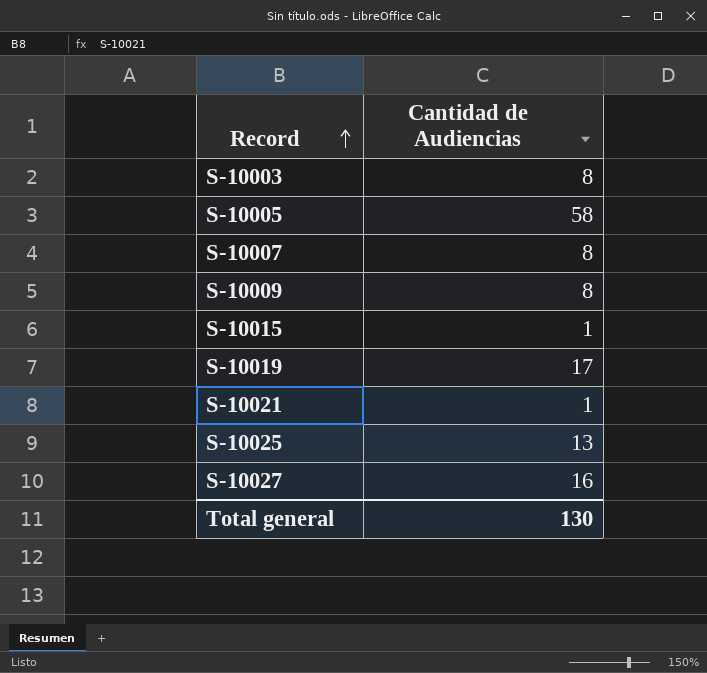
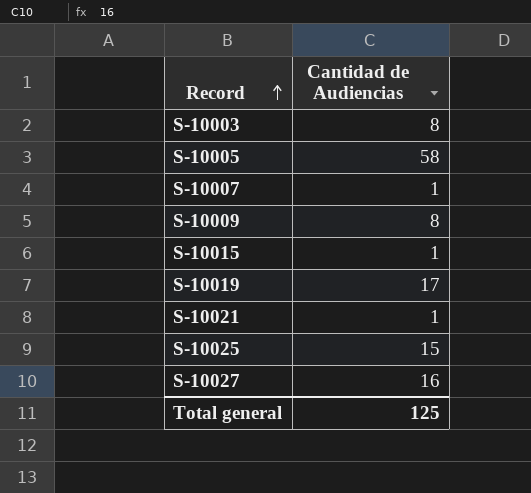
S-10007 | Cantidad de Audiencias: 8 -> 1
S-10025 | Cantidad de Audiencias: 13 -> 15
Total general | Cantidad de Audiencias: 130 -> 125

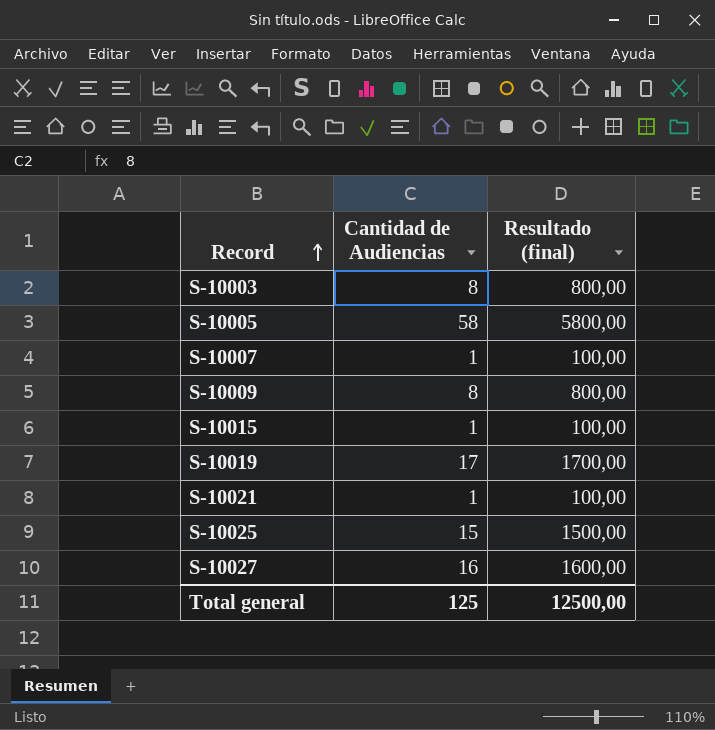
column Resultado (final) | formula: none -> [Cantidad de Audiencias] * 100

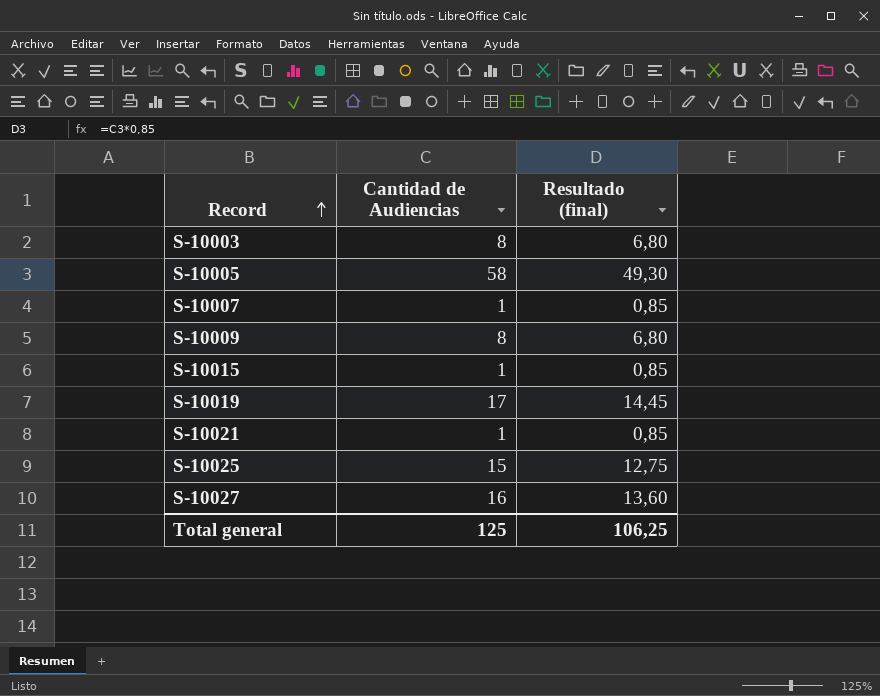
column Resultado (final) | formula: [Cantidad de Audiencias] * 100 -> [Cantidad de Audiencias] * 0,85
Total general | Resultado (final): 12500,00 -> 106,25

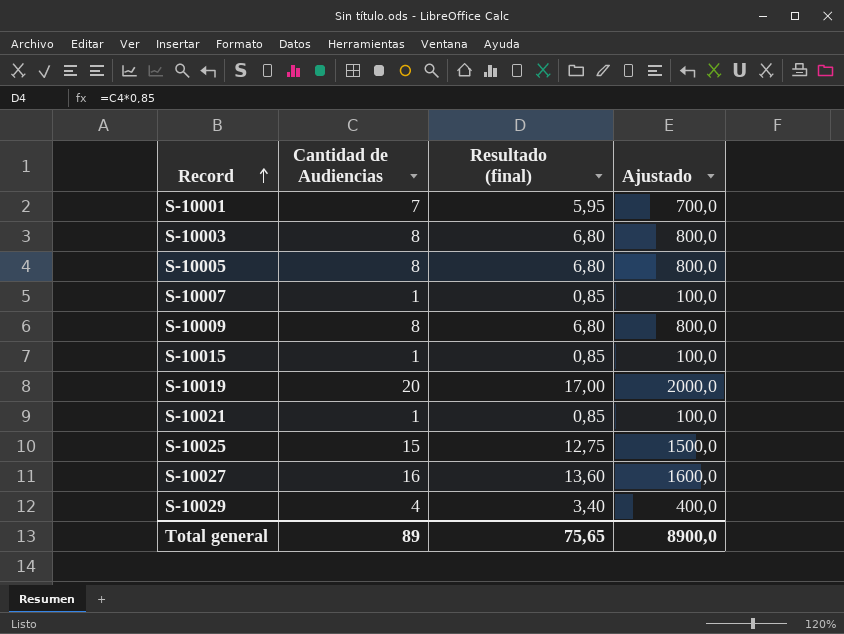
column Ajustado | formula: none -> [Cantidad de Audiencias] * 100
row S-10001: none -> 7 | 5,95 | 700,0
S-10005 | Cantidad de Audiencias: 58 -> 8
S-10005 | Resultado (final): 49,30 -> 6,80
S-10019 | Cantidad de Audiencias: 17 -> 20
S-10019 | Resultado (final): 14,45 -> 17,00
row S-10029: none -> 4 | 3,40 | 400,0
Total general | Cantidad de Audiencias: 125 -> 89
Total general | Resultado (final): 106,25 -> 75,65

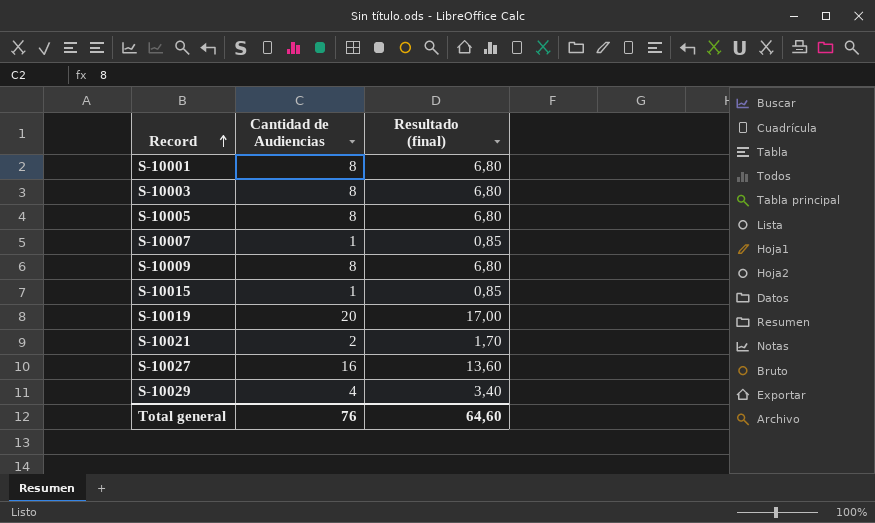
column Ajustado | formula: [Cantidad de Audiencias] * 100 -> none
row S-10025: 15 | 12,75 | 1500,0 -> none
S-10001 | Cantidad de Audiencias: 7 -> 8
S-10001 | Resultado (final): 5,95 -> 6,80
S-10021 | Cantidad de Audiencias: 1 -> 2
S-10021 | Resultado (final): 0,85 -> 1,70
Total general | Cantidad de Audiencias: 89 -> 76
Total general | Resultado (final): 75,65 -> 64,60

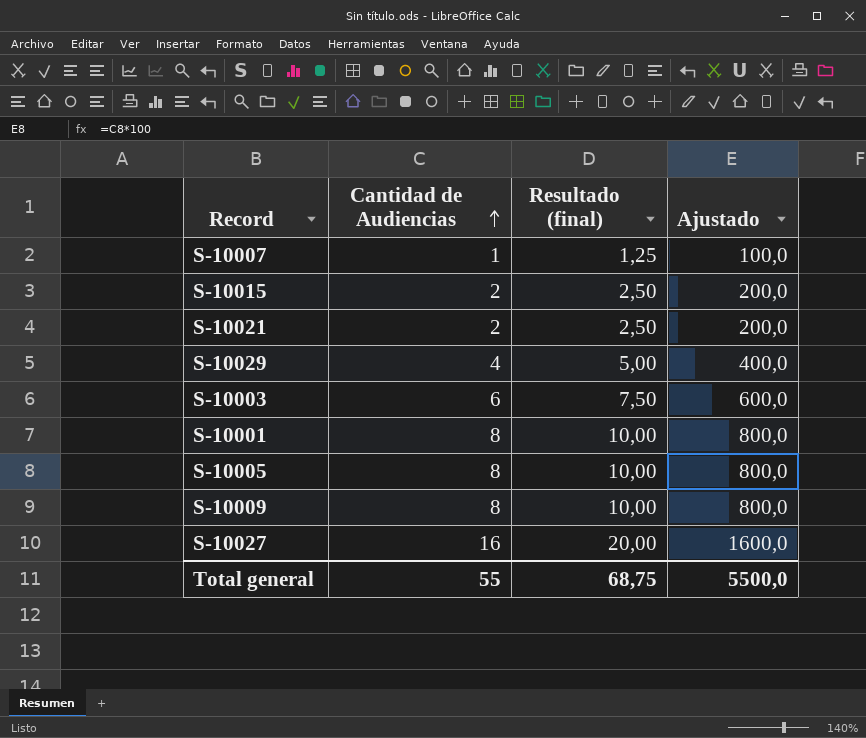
row order: Record ascending -> Cantidad de Audiencias ascending
column Resultado (final) | formula: [Cantidad de Audiencias] * 0,85 -> [Cantidad de Audiencias] * 1,25
column Ajustado | formula: none -> [Cantidad de Audiencias] * 100
row S-10019: 20 | 17,00 -> none
S-10015 | Cantidad de Audiencias: 1 -> 2
S-10003 | Cantidad de Audiencias: 8 -> 6
Total general | Cantidad de Audiencias: 76 -> 55
Total general | Resultado (final): 64,60 -> 68,75

